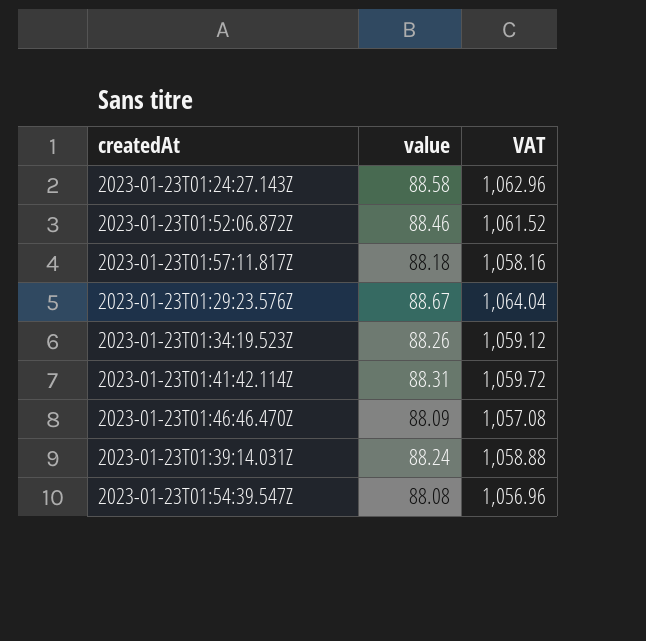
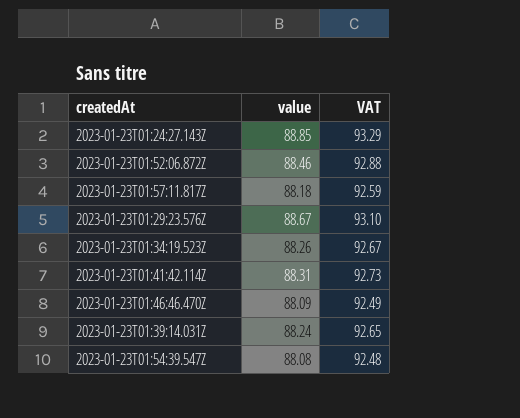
column VAT | formula: [value] * 12 -> [value] * 1.05
2023-01-23T01:24:27.143Z | value: 88.58 -> 88.85

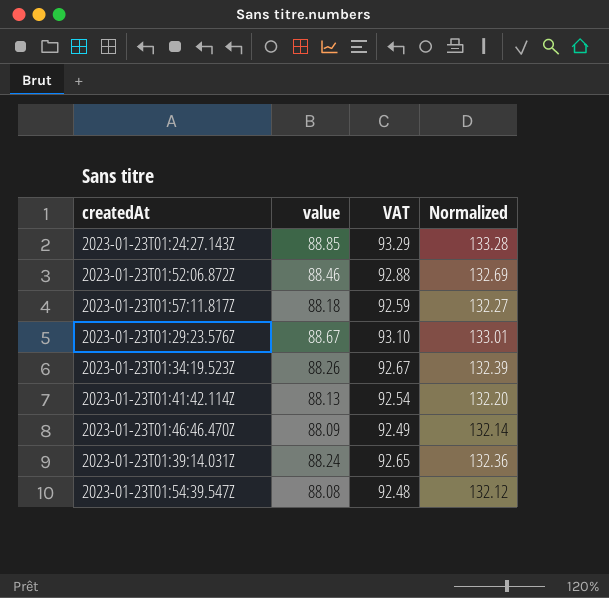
column Normalized | formula: none -> [value] * 1.5
2023-01-23T01:41:42.114Z | value: 88.31 -> 88.13
2023-01-23T01:41:42.114Z | VAT: 92.73 -> 92.54

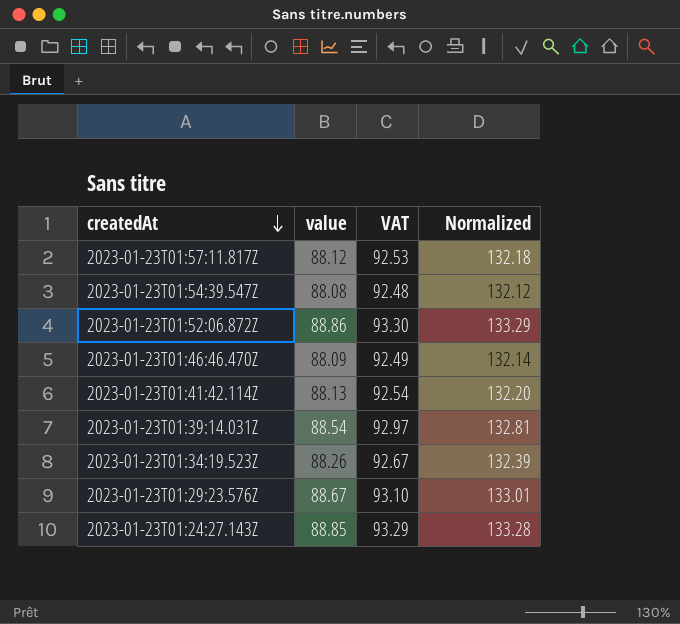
row order: none -> createdAt descending
2023-01-23T01:57:11.817Z | value: 88.18 -> 88.12
2023-01-23T01:57:11.817Z | VAT: 92.59 -> 92.53
2023-01-23T01:57:11.817Z | Normalized: 132.27 -> 132.18
2023-01-23T01:52:06.872Z | value: 88.46 -> 88.86
2023-01-23T01:52:06.872Z | VAT: 92.88 -> 93.30
2023-01-23T01:52:06.872Z | Normalized: 132.69 -> 133.29
2023-01-23T01:39:14.031Z | value: 88.24 -> 88.54
2023-01-23T01:39:14.031Z | VAT: 92.65 -> 92.97
2023-01-23T01:39:14.031Z | Normalized: 132.36 -> 132.81

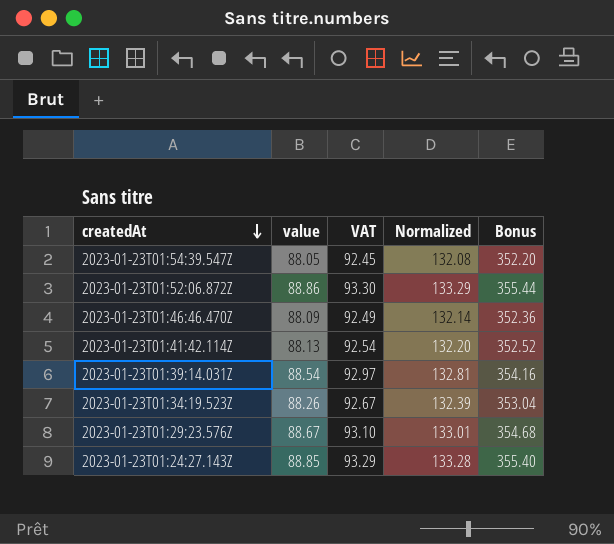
column Bonus | formula: none -> [value] * 4
row 2023-01-23T01:57:11.817Z: 88.12 | 92.53 | 132.18 -> none
2023-01-23T01:54:39.547Z | value: 88.08 -> 88.05
2023-01-23T01:54:39.547Z | VAT: 92.48 -> 92.45
2023-01-23T01:54:39.547Z | Normalized: 132.12 -> 132.08

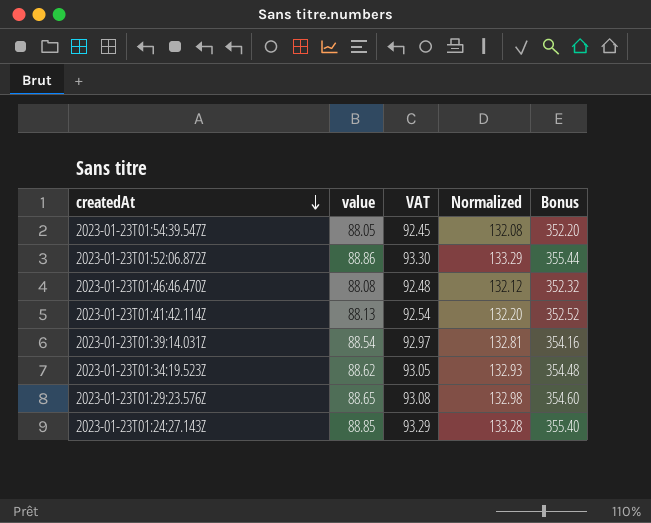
2023-01-23T01:46:46.470Z | value: 88.09 -> 88.08
2023-01-23T01:46:46.470Z | VAT: 92.49 -> 92.48
2023-01-23T01:46:46.470Z | Normalized: 132.14 -> 132.12
2023-01-23T01:46:46.470Z | Bonus: 352.36 -> 352.32
2023-01-23T01:34:19.523Z | value: 88.26 -> 88.62
2023-01-23T01:34:19.523Z | VAT: 92.67 -> 93.05
2023-01-23T01:34:19.523Z | Normalized: 132.39 -> 132.93
2023-01-23T01:34:19.523Z | Bonus: 353.04 -> 354.48
2023-01-23T01:29:23.576Z | value: 88.67 -> 88.65
2023-01-23T01:29:23.576Z | VAT: 93.10 -> 93.08
2023-01-23T01:29:23.576Z | Normalized: 133.01 -> 132.98
2023-01-23T01:29:23.576Z | Bonus: 354.68 -> 354.60

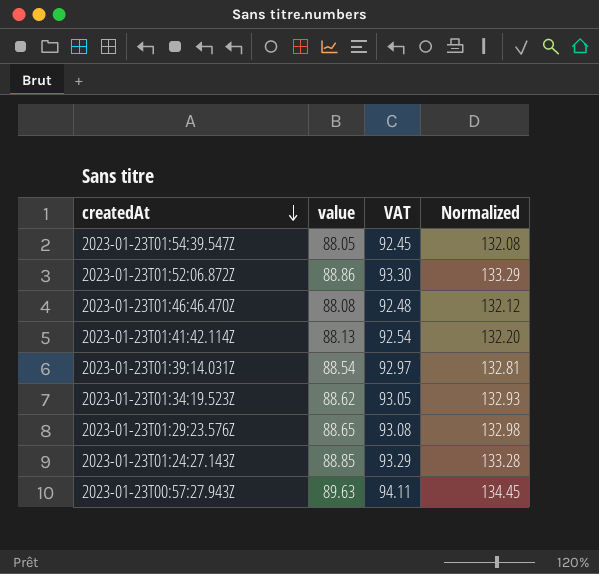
column Bonus | formula: [value] * 4 -> none
row 2023-01-23T00:57:27.943Z: none -> 89.63 | 94.11 | 134.45

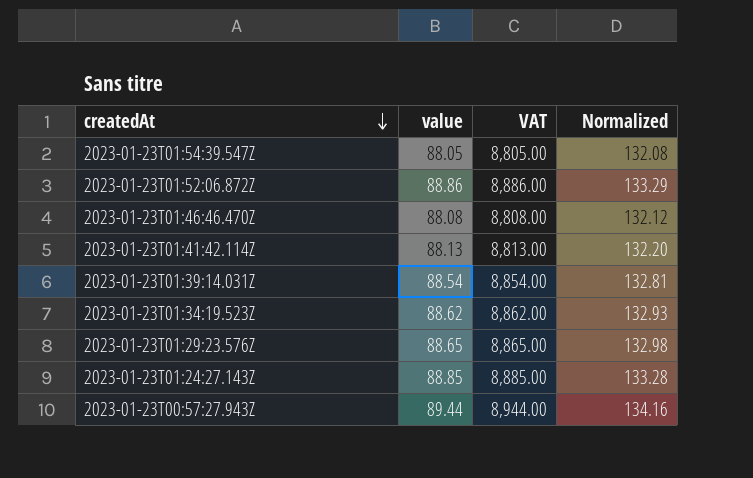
column VAT | formula: [value] * 1.05 -> [value] * 100
2023-01-23T00:57:27.943Z | value: 89.63 -> 89.44
2023-01-23T00:57:27.943Z | Normalized: 134.45 -> 134.16

